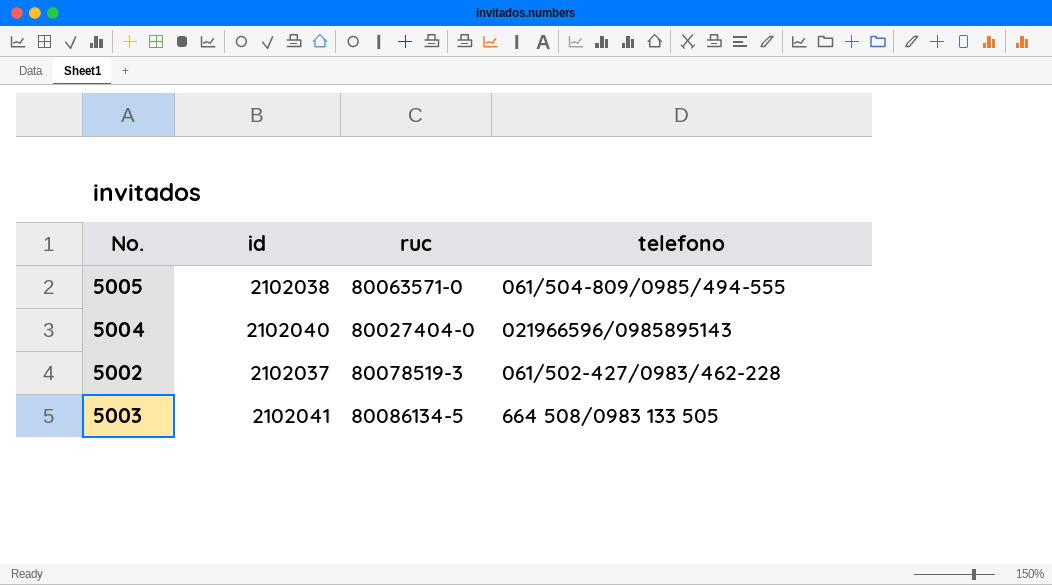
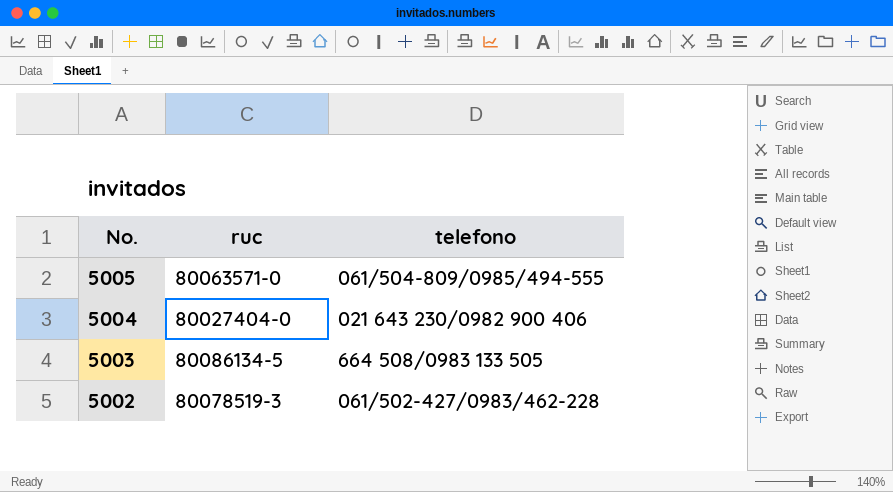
row order: none -> No. descending
column id | position: 2 -> none
5004 | telefono: 021966596/0985895143 -> 021 643 230/0982 900 406

